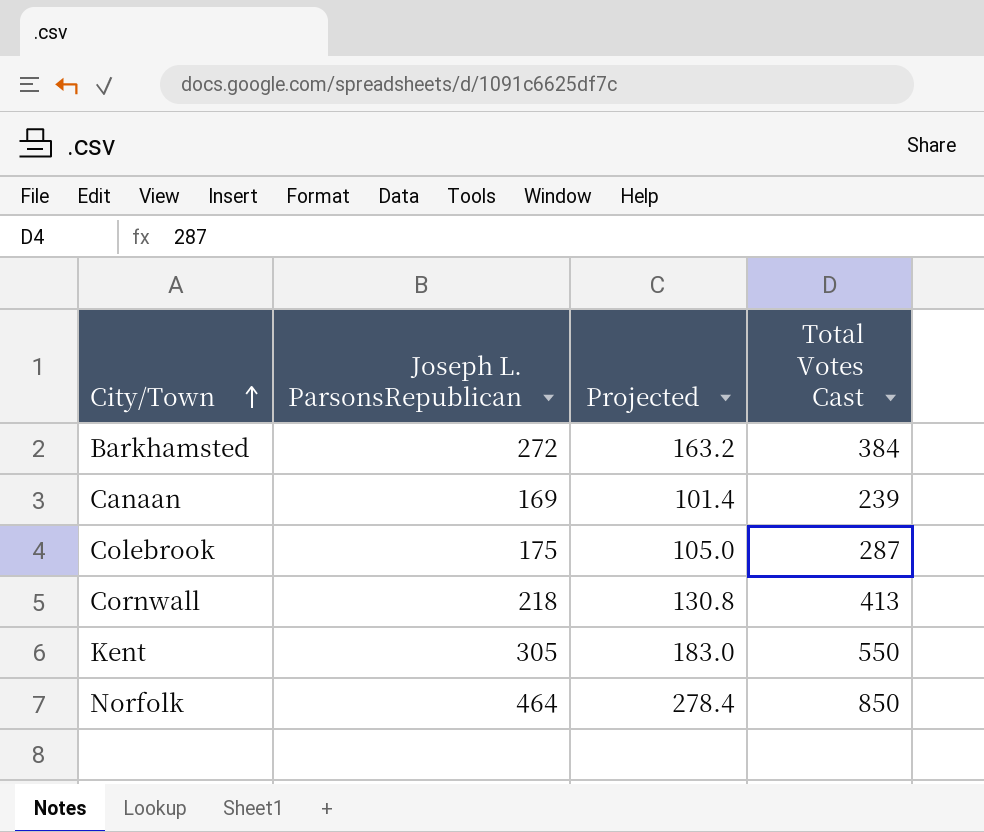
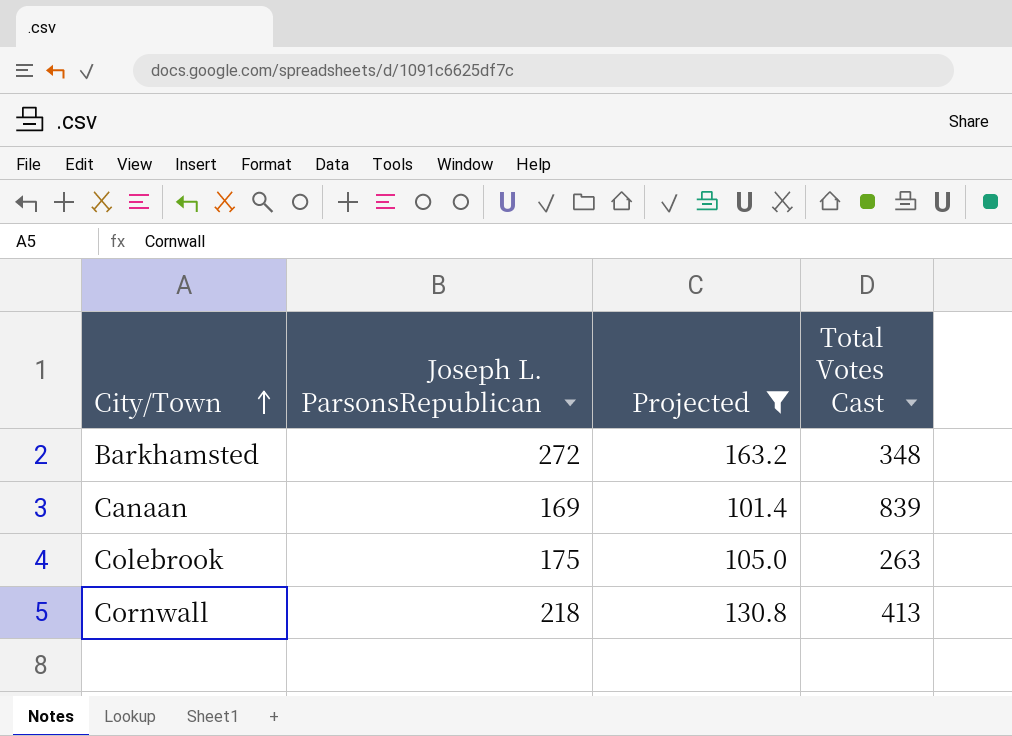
filter: none -> Projected <= 163.2
Barkhamsted | Total Votes Cast: 384 -> 348
Canaan | Total Votes Cast: 239 -> 839
Colebrook | Total Votes Cast: 287 -> 263

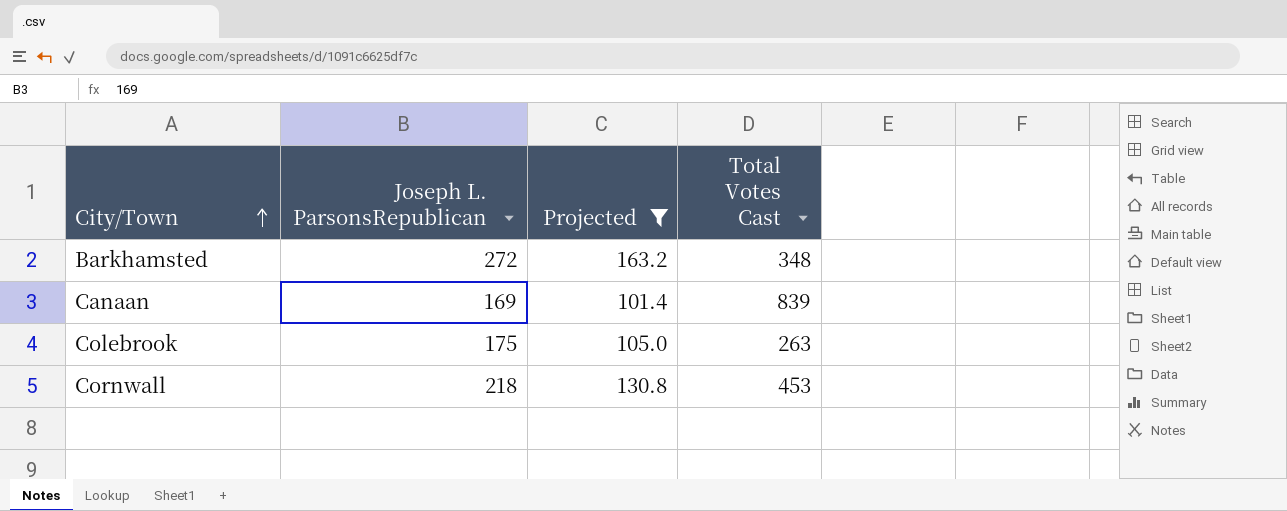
Cornwall | Total Votes Cast: 413 -> 453

